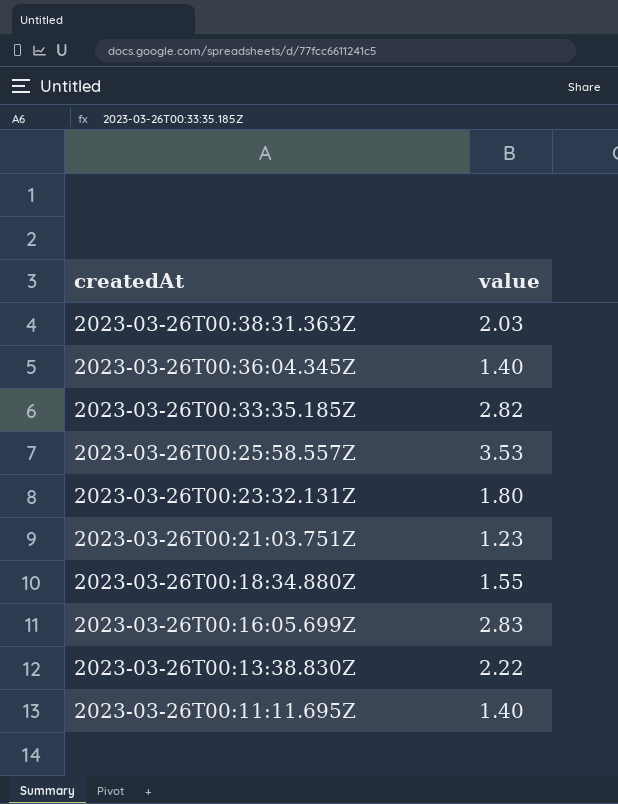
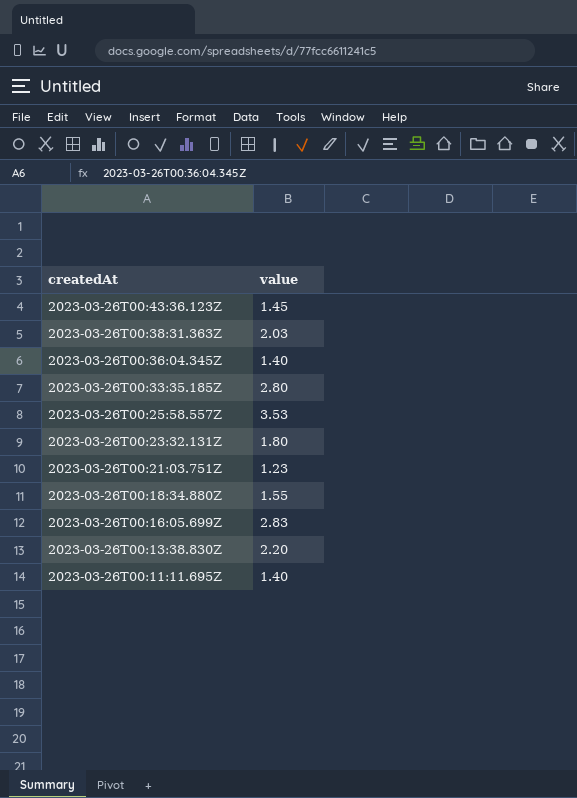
row 2023-03-26T00:43:36.123Z: none -> 1.45
2023-03-26T00:33:35.185Z | value: 2.82 -> 2.80
2023-03-26T00:13:38.830Z | value: 2.22 -> 2.20

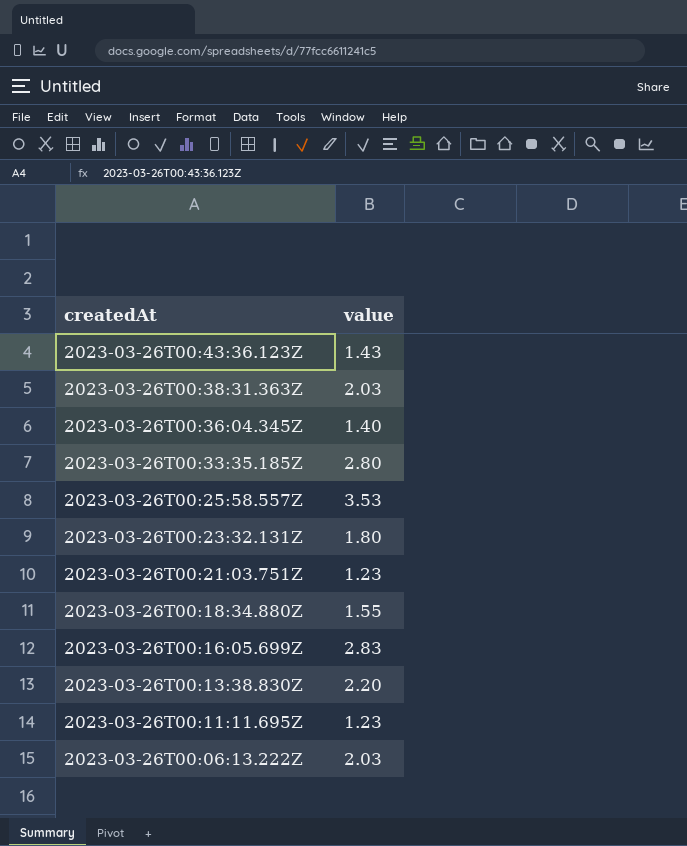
2023-03-26T00:43:36.123Z | value: 1.45 -> 1.43
2023-03-26T00:11:11.695Z | value: 1.40 -> 1.23
row 2023-03-26T00:06:13.222Z: none -> 2.03

